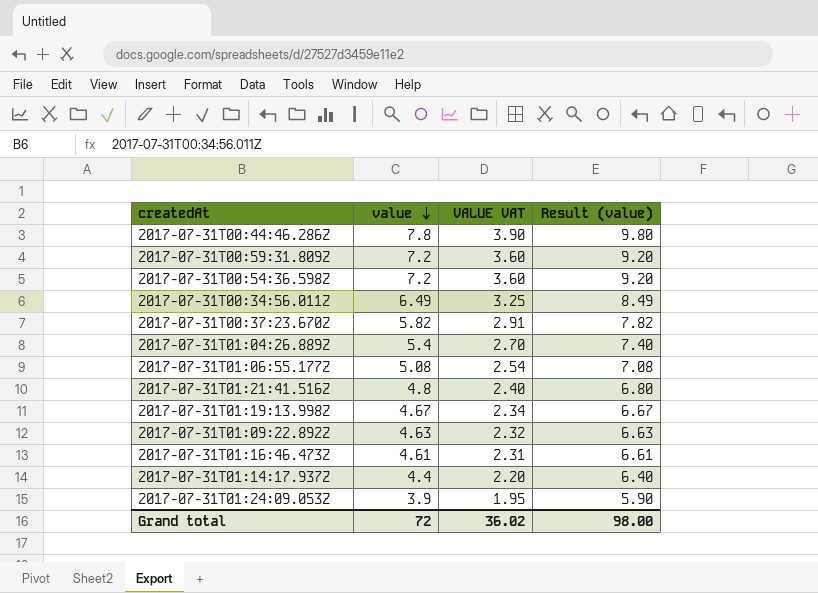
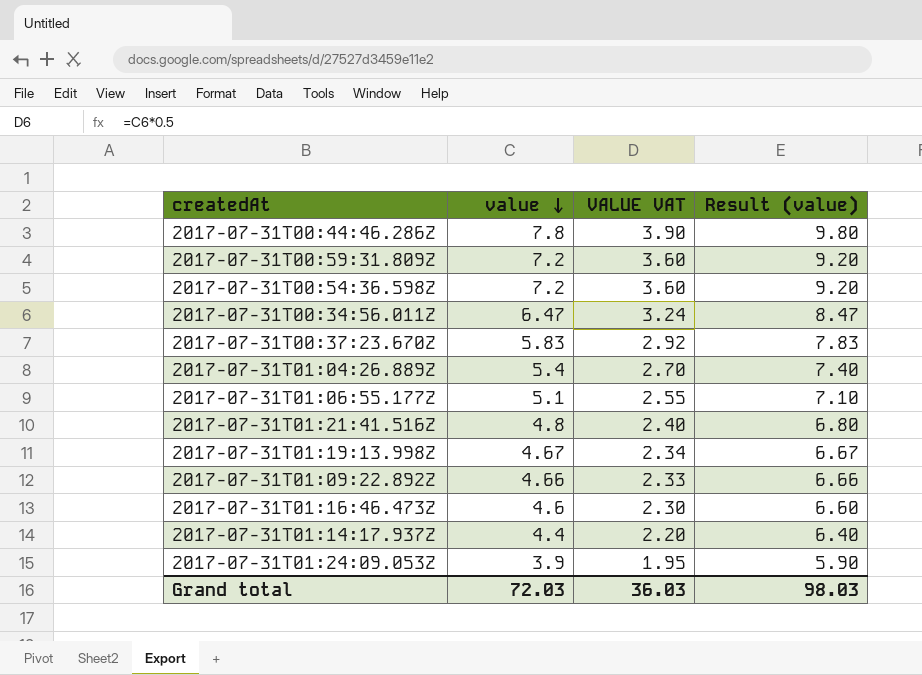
2017-07-31T00:34:56.011Z | value: 6.49 -> 6.47
2017-07-31T00:34:56.011Z | VALUE VAT: 3.25 -> 3.24
2017-07-31T00:34:56.011Z | Result (value): 8.49 -> 8.47
2017-07-31T00:37:23.670Z | value: 5.82 -> 5.83
2017-07-31T00:37:23.670Z | VALUE VAT: 2.91 -> 2.92
2017-07-31T00:37:23.670Z | Result (value): 7.82 -> 7.83
2017-07-31T01:06:55.177Z | value: 5.08 -> 5.1
2017-07-31T01:06:55.177Z | VALUE VAT: 2.54 -> 2.55
2017-07-31T01:06:55.177Z | Result (value): 7.08 -> 7.10
2017-07-31T01:09:22.892Z | value: 4.63 -> 4.66
2017-07-31T01:09:22.892Z | VALUE VAT: 2.32 -> 2.33
2017-07-31T01:09:22.892Z | Result (value): 6.63 -> 6.66
2017-07-31T01:16:46.473Z | value: 4.61 -> 4.6
2017-07-31T01:16:46.473Z | VALUE VAT: 2.31 -> 2.30
2017-07-31T01:16:46.473Z | Result (value): 6.61 -> 6.60
Grand total | value: 72 -> 72.03
Grand total | VALUE VAT: 36.02 -> 36.03
Grand total | Result (value): 98.00 -> 98.03

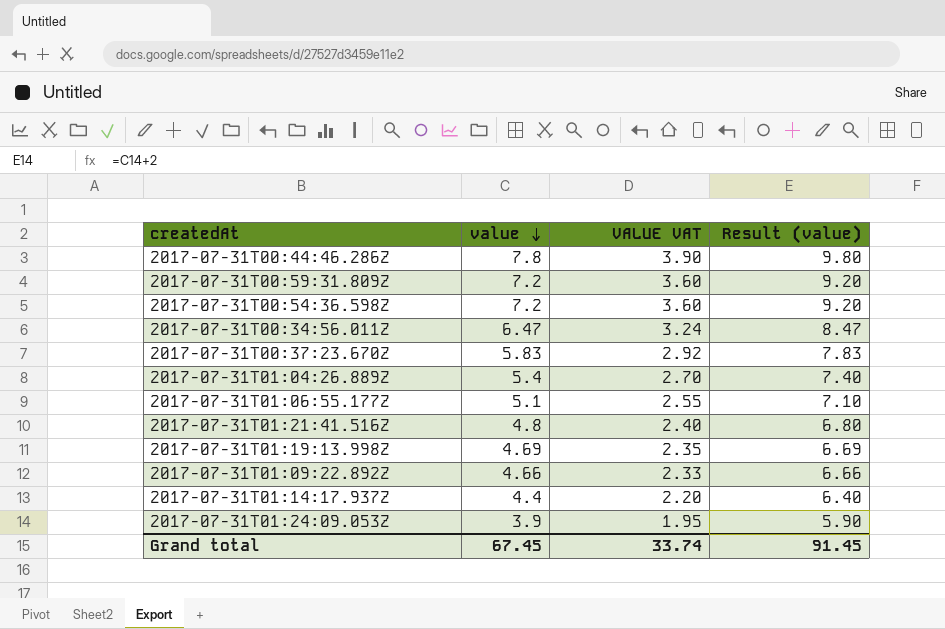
row 2017-07-31T01:16:46.473Z: 4.6 | 2.30 | 6.60 -> none
2017-07-31T01:19:13.998Z | value: 4.67 -> 4.69
2017-07-31T01:19:13.998Z | VALUE VAT: 2.34 -> 2.35
2017-07-31T01:19:13.998Z | Result (value): 6.67 -> 6.69
Grand total | value: 72.03 -> 67.45
Grand total | VALUE VAT: 36.03 -> 33.74
Grand total | Result (value): 98.03 -> 91.45

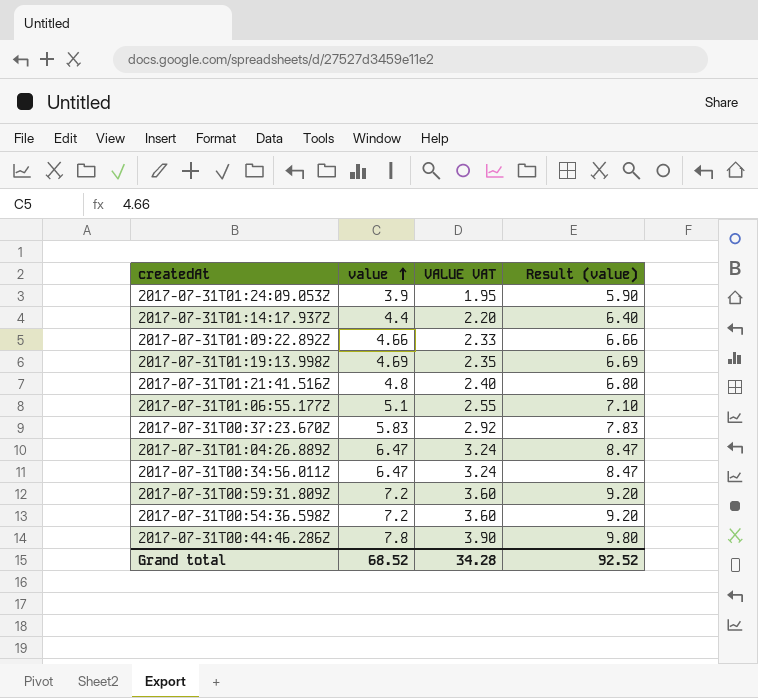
row order: value descending -> value ascending
2017-07-31T01:04:26.889Z | value: 5.4 -> 6.47
2017-07-31T01:04:26.889Z | VALUE VAT: 2.70 -> 3.24
2017-07-31T01:04:26.889Z | Result (value): 7.40 -> 8.47
Grand total | value: 67.45 -> 68.52
Grand total | VALUE VAT: 33.74 -> 34.28
Grand total | Result (value): 91.45 -> 92.52

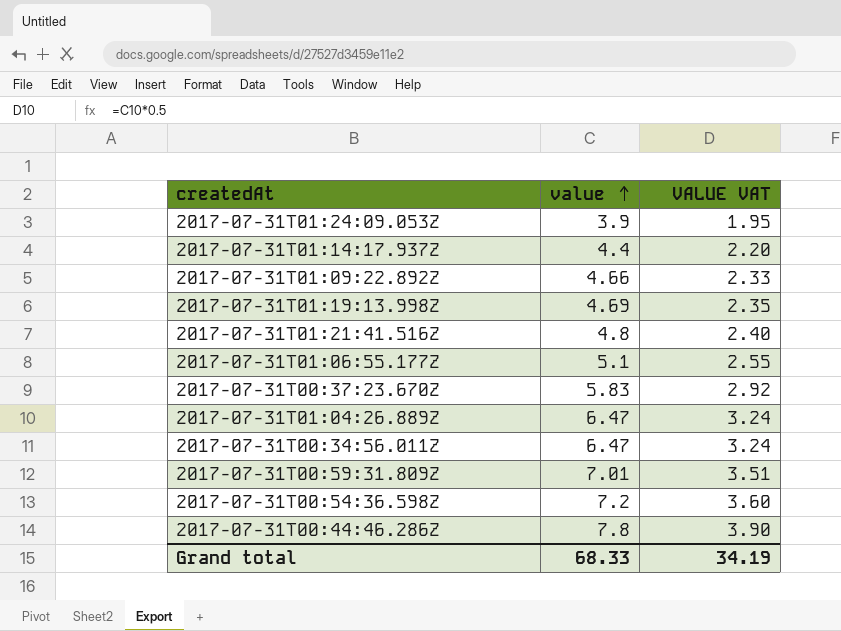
column Result (value) | formula: [value] + 2 -> none
2017-07-31T00:59:31.809Z | value: 7.2 -> 7.01
2017-07-31T00:59:31.809Z | VALUE VAT: 3.60 -> 3.51
Grand total | value: 68.52 -> 68.33
Grand total | VALUE VAT: 34.28 -> 34.19

